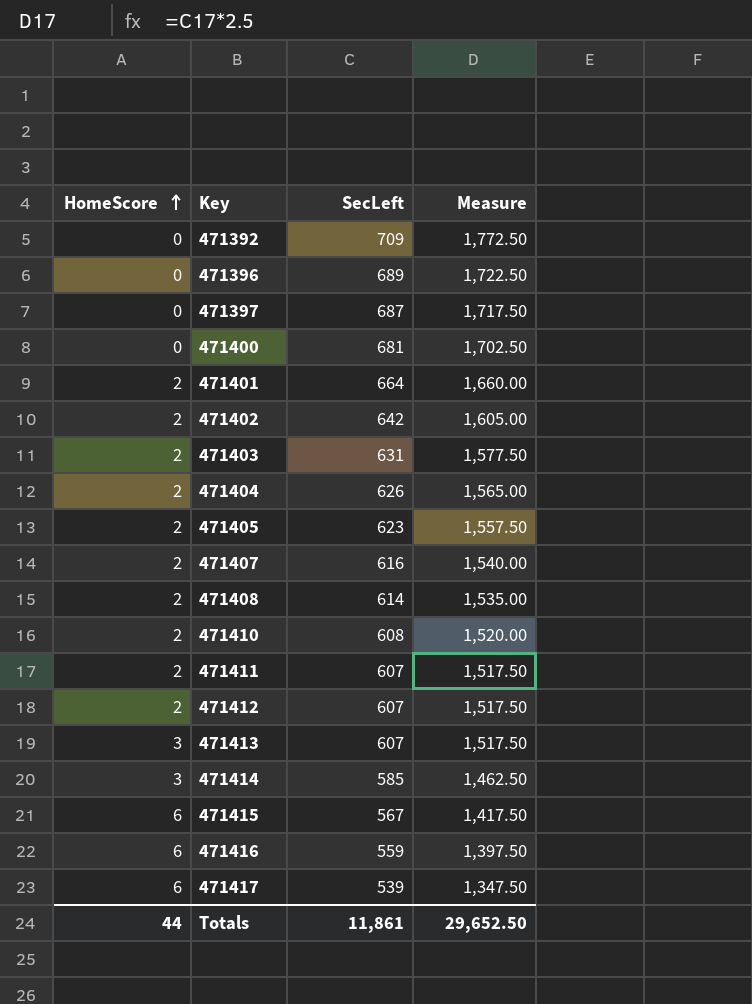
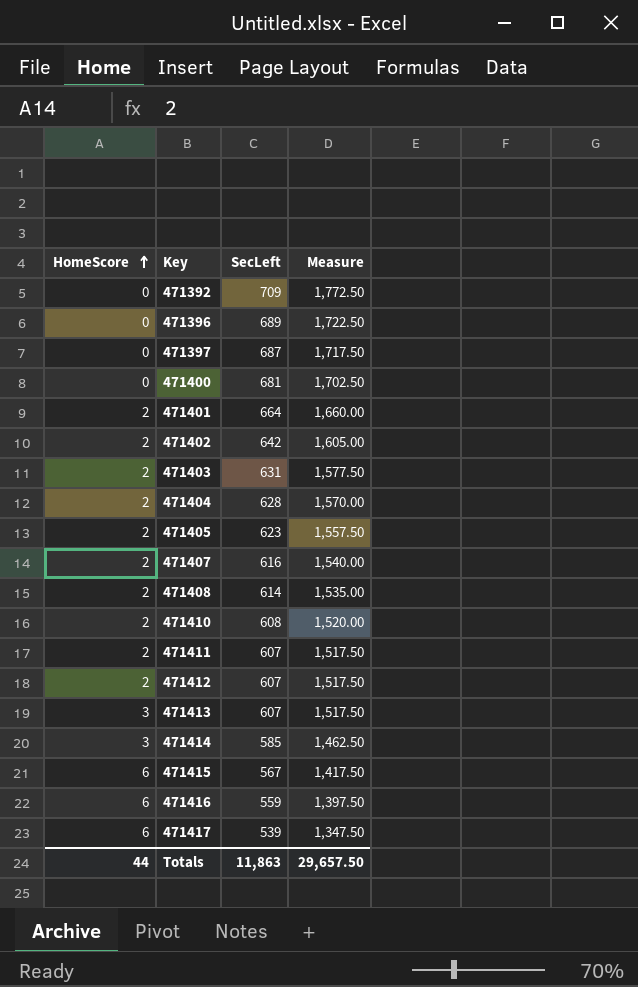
471404 | SecLeft: 626 -> 628
471404 | Measure: 1,565.00 -> 1,570.00
Totals | SecLeft: 11,861 -> 11,863
Totals | Measure: 29,652.50 -> 29,657.50

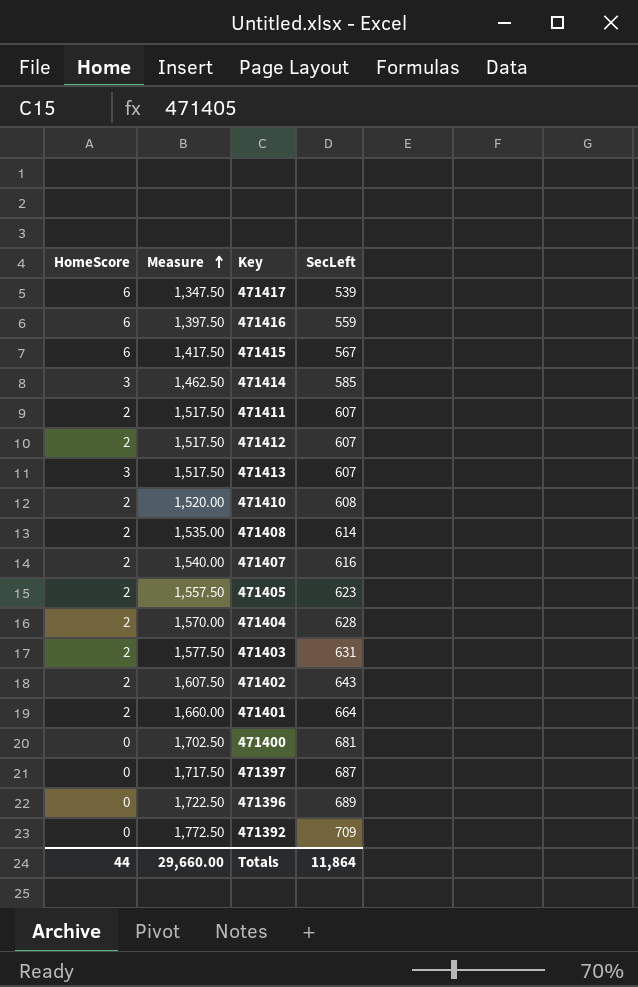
row order: HomeScore ascending -> Measure ascending
column Measure | position: 4 -> 2
471402 | Measure: 1,605.00 -> 1,607.50
471402 | SecLeft: 642 -> 643
Totals | Measure: 29,657.50 -> 29,660.00
Totals | SecLeft: 11,863 -> 11,864

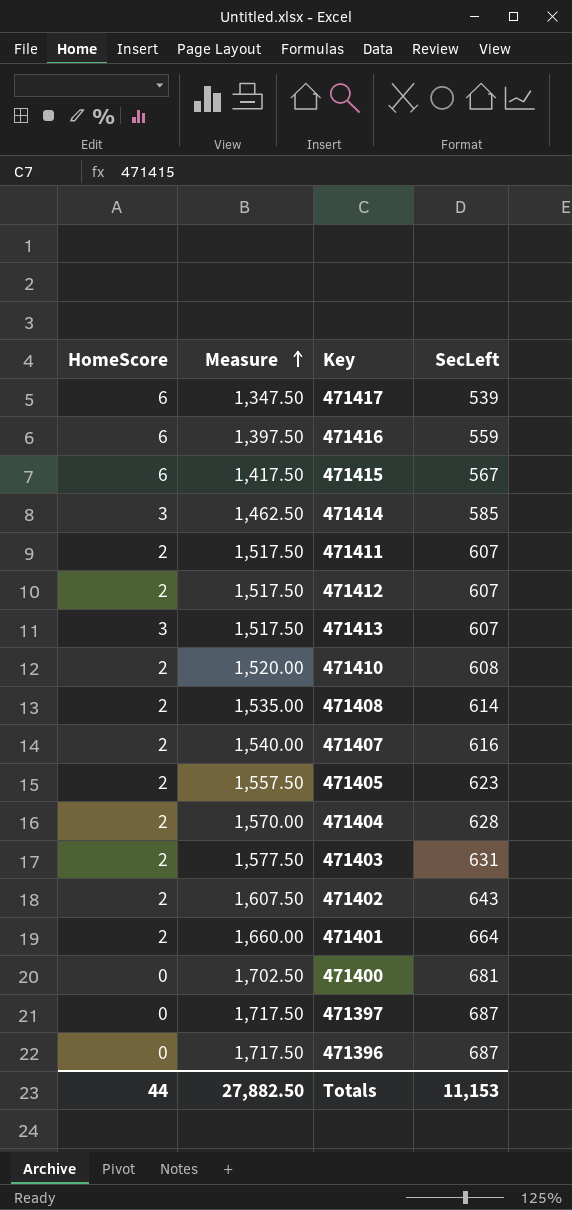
row 471392: 0 | 1,772.50 | 709 -> none
471396 | Measure: 1,722.50 -> 1,717.50
471396 | SecLeft: 689 -> 687
Totals | Measure: 29,660.00 -> 27,882.50
Totals | SecLeft: 11,864 -> 11,153

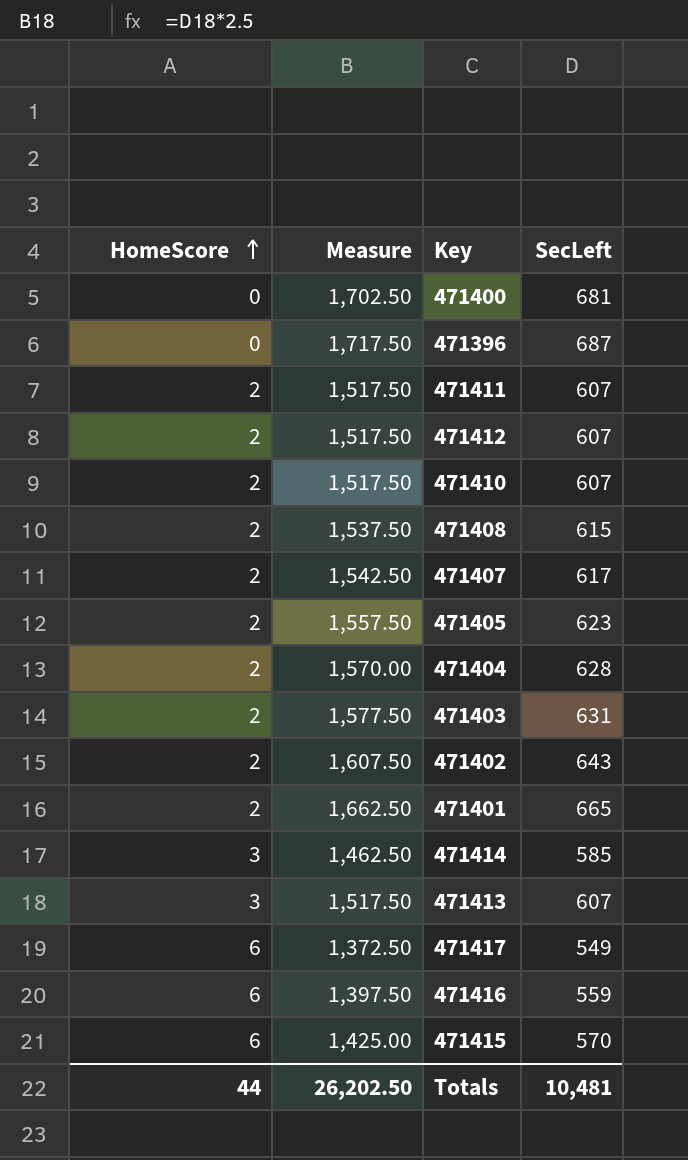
row order: Measure ascending -> HomeScore ascending
row 471397: 0 | 1,717.50 | 687 -> none
471410 | Measure: 1,520.00 -> 1,517.50
471410 | SecLeft: 608 -> 607
471408 | Measure: 1,535.00 -> 1,537.50
471408 | SecLeft: 614 -> 615
471407 | Measure: 1,540.00 -> 1,542.50
471407 | SecLeft: 616 -> 617
471401 | Measure: 1,660.00 -> 1,662.50
471401 | SecLeft: 664 -> 665
471417 | Measure: 1,347.50 -> 1,372.50
471417 | SecLeft: 539 -> 549
471415 | Measure: 1,417.50 -> 1,425.00
471415 | SecLeft: 567 -> 570
Totals | Measure: 27,882.50 -> 26,202.50
Totals | SecLeft: 11,153 -> 10,481

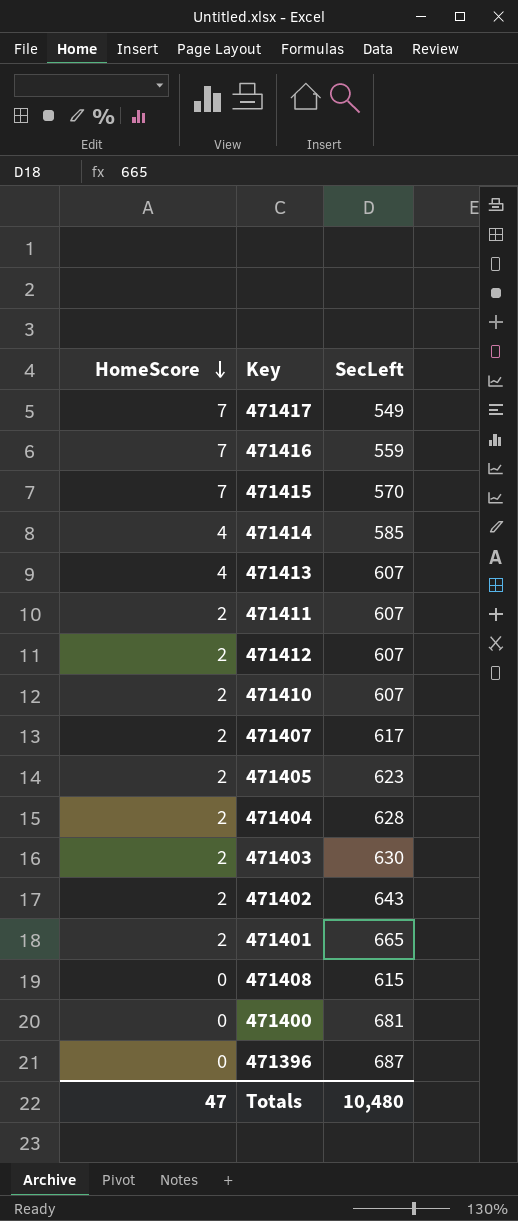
row order: HomeScore ascending -> HomeScore descending
column Measure | formula: [SecLeft] * 2.5 -> none
471417 | HomeScore: 6 -> 7
471416 | HomeScore: 6 -> 7
471415 | HomeScore: 6 -> 7
471414 | HomeScore: 3 -> 4
471413 | HomeScore: 3 -> 4
471403 | SecLeft: 631 -> 630
471408 | HomeScore: 2 -> 0
Totals | HomeScore: 44 -> 47
Totals | SecLeft: 10,481 -> 10,480

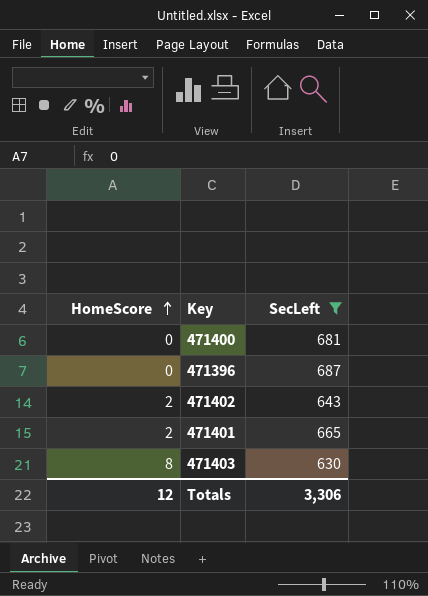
filter: none -> SecLeft >= 630
row order: HomeScore descending -> HomeScore ascending
471403 | HomeScore: 2 -> 8
Totals | HomeScore: 47 -> 12
Totals | SecLeft: 10,480 -> 3,306

